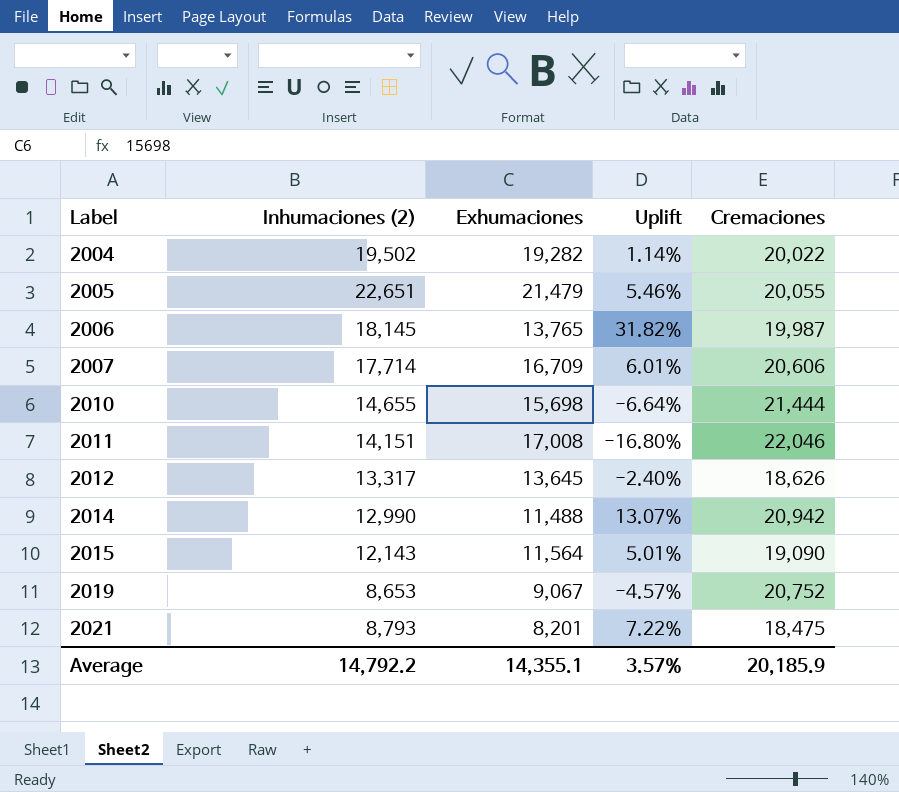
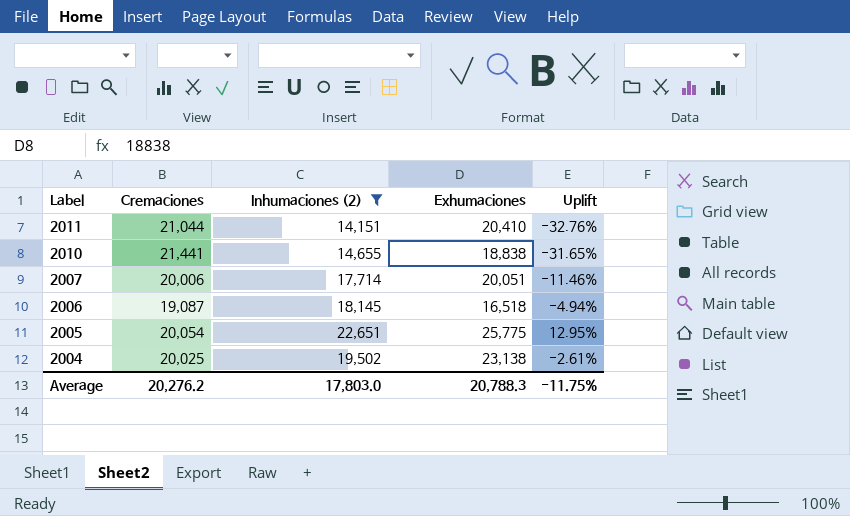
filter: none -> Inhumaciones (2) >= 14,151
row order: Label ascending -> Label descending
column Cremaciones | position: 5 -> 2
column Uplift | formula: ([Inhumaciones (2)] - [Exhumaciones]) / [Exhumaciones] -> ([Inhumaciones (2)] - [Cremaciones]) / [Cremaciones]
2011 | Cremaciones: 22,046 -> 21,044
2011 | Exhumaciones: 17,008 -> 20,410
2010 | Cremaciones: 21,444 -> 21,441
2010 | Exhumaciones: 15,698 -> 18,838
2007 | Cremaciones: 20,606 -> 20,006
2007 | Exhumaciones: 16,709 -> 20,051
2006 | Cremaciones: 19,987 -> 19,087
2006 | Exhumaciones: 13,765 -> 16,518
2005 | Cremaciones: 20,055 -> 20,054
2005 | Exhumaciones: 21,479 -> 25,775
2004 | Cremaciones: 20,022 -> 20,025
2004 | Exhumaciones: 19,282 -> 23,138
Average | Cremaciones: 20,185.9 -> 20,276.2
Average | Inhumaciones (2): 14,792.2 -> 17,803.0
Average | Exhumaciones: 14,355.1 -> 20,788.3
Average | Uplift: 3.57% -> -11.75%

